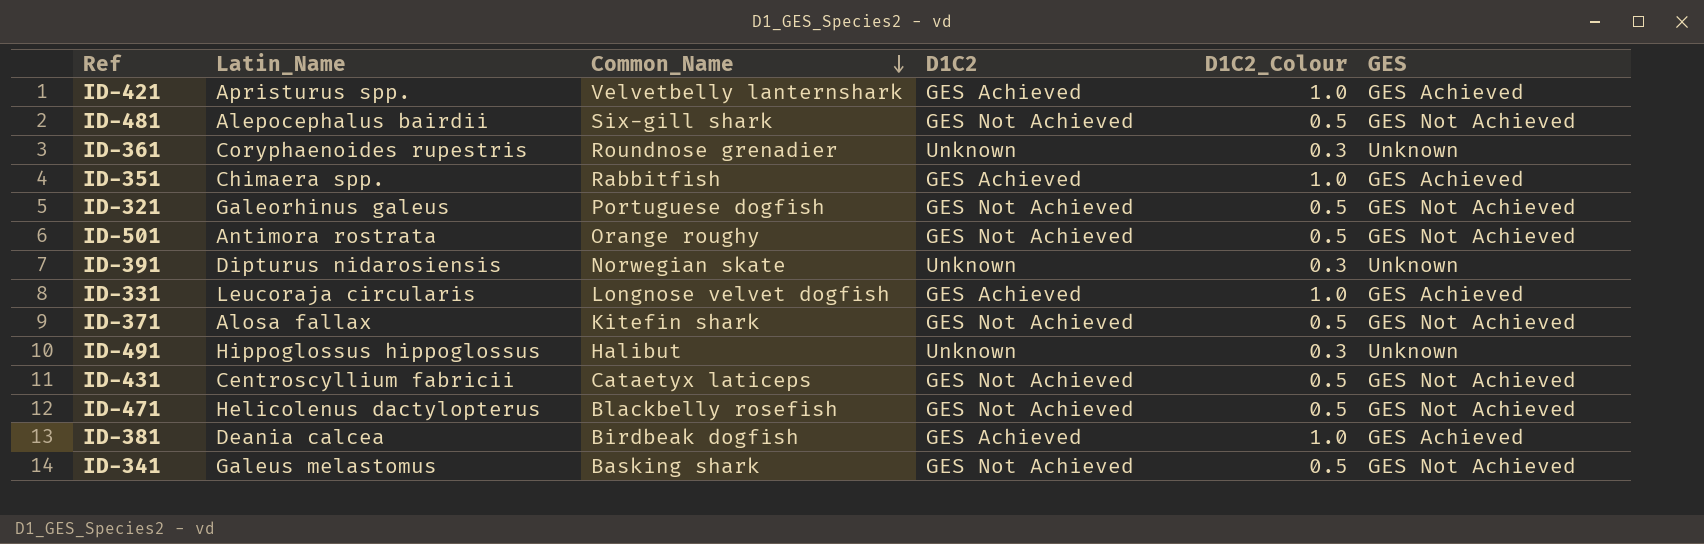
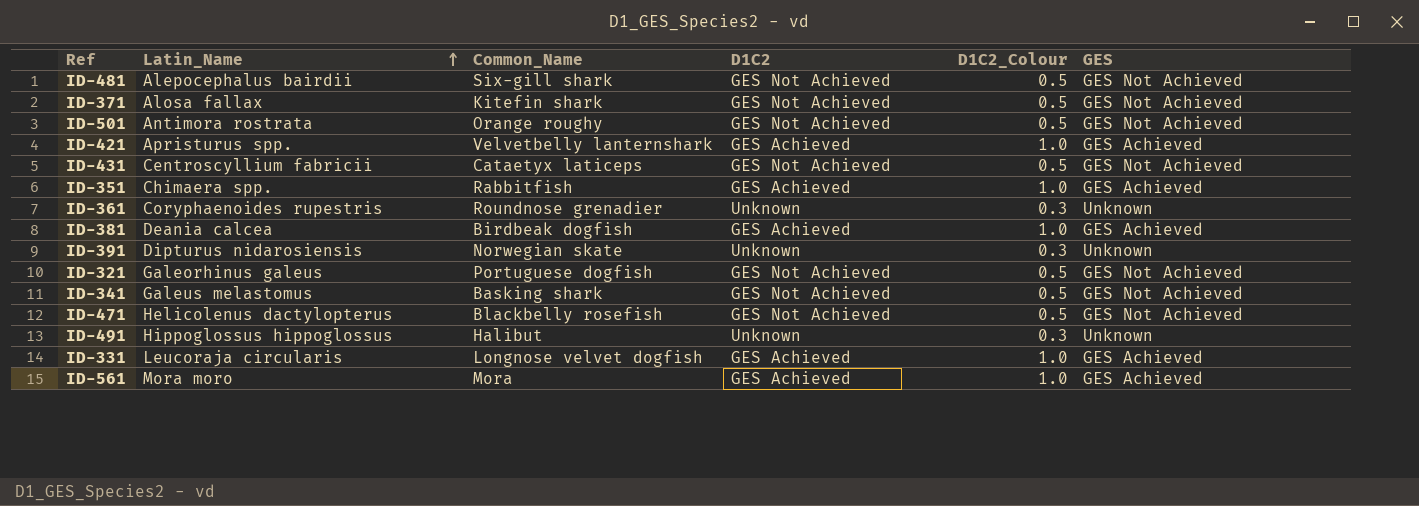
row order: Common_Name descending -> Latin_Name ascending
row ID-561: none -> Mora moro | Mora | GES Achieved | 1.0 | GES Achieved

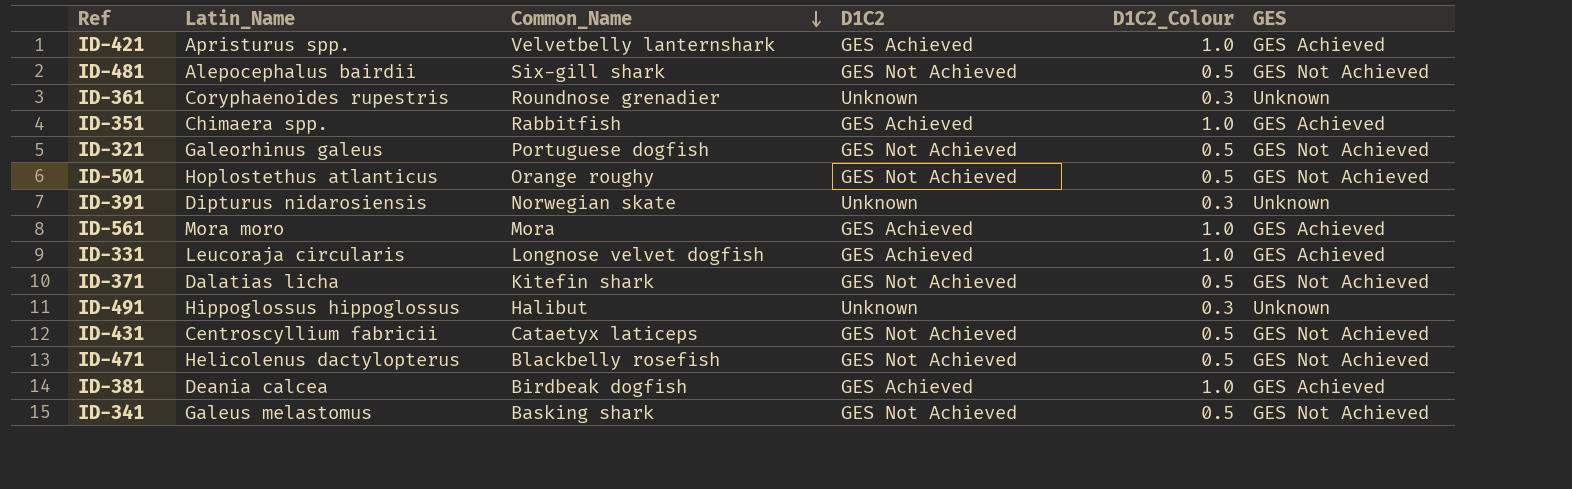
row order: Latin_Name ascending -> Common_Name descending
ID-501 | Latin_Name: Antimora rostrata -> Hoplostethus atlanticus
ID-371 | Latin_Name: Alosa fallax -> Dalatias licha

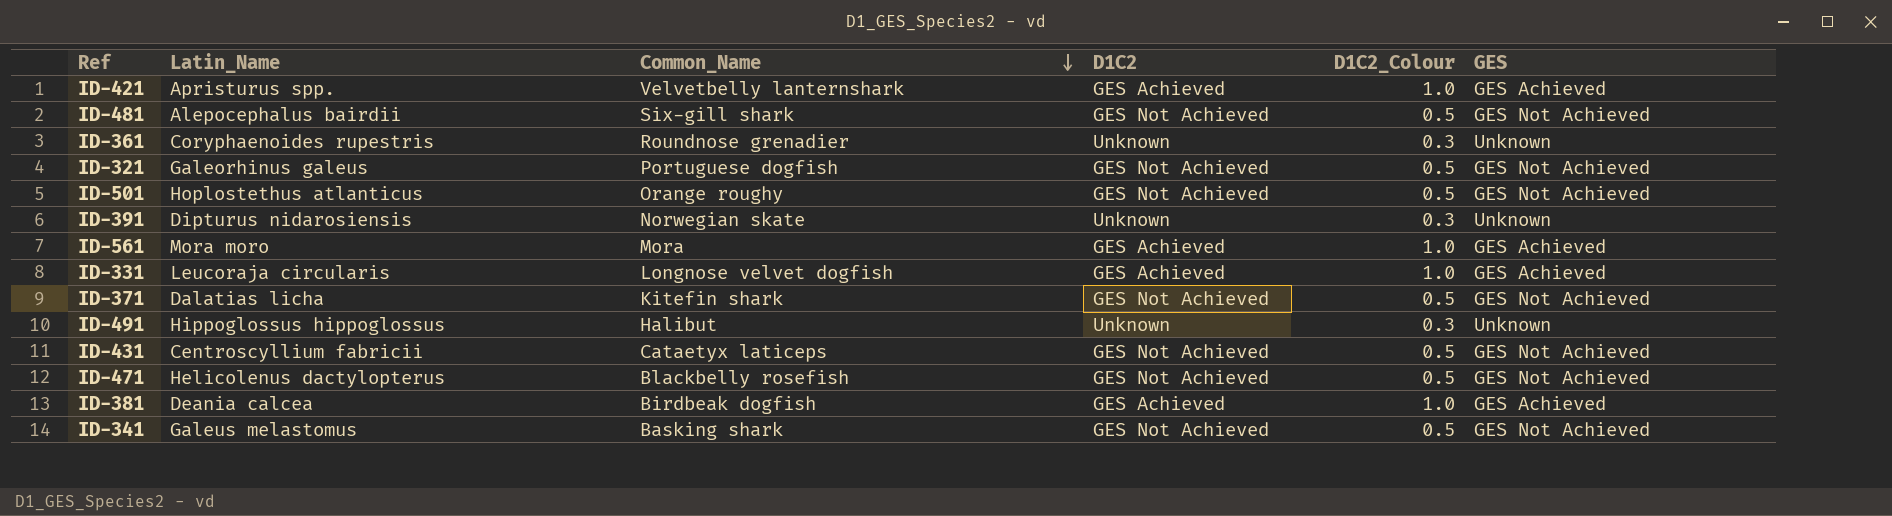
row ID-351: Chimaera spp. | Rabbitfish | GES Achieved | 1.0 | GES Achieved -> none

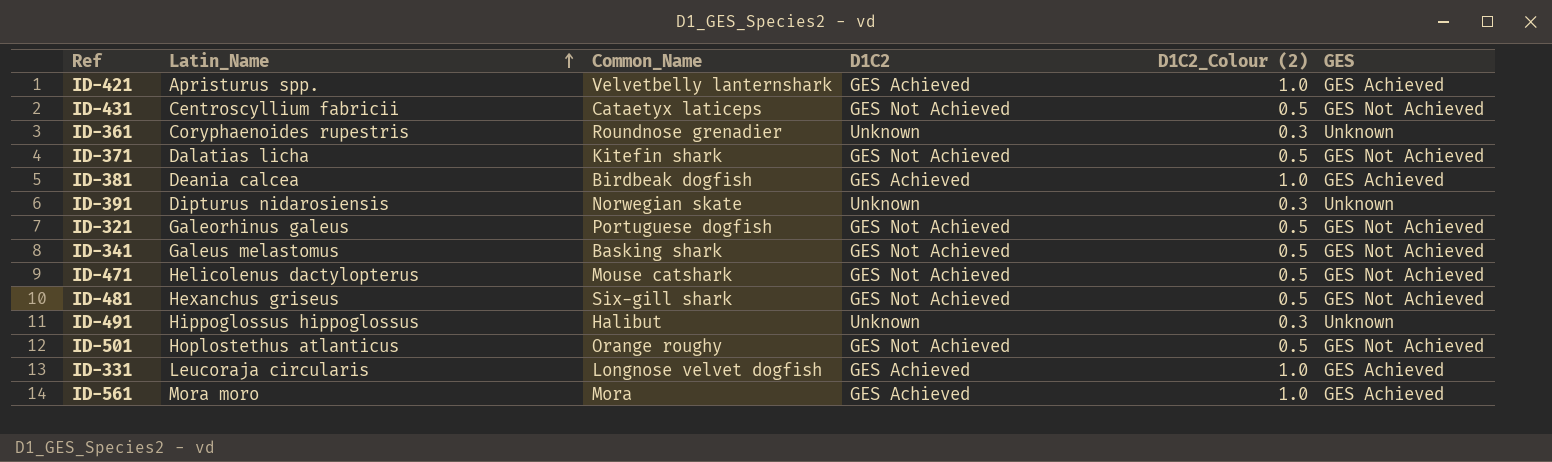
row order: Common_Name descending -> Latin_Name ascending
column name: D1C2_Colour -> D1C2_Colour (2)
ID-471 | Common_Name: Blackbelly rosefish -> Mouse catshark
ID-481 | Latin_Name: Alepocephalus bairdii -> Hexanchus griseus

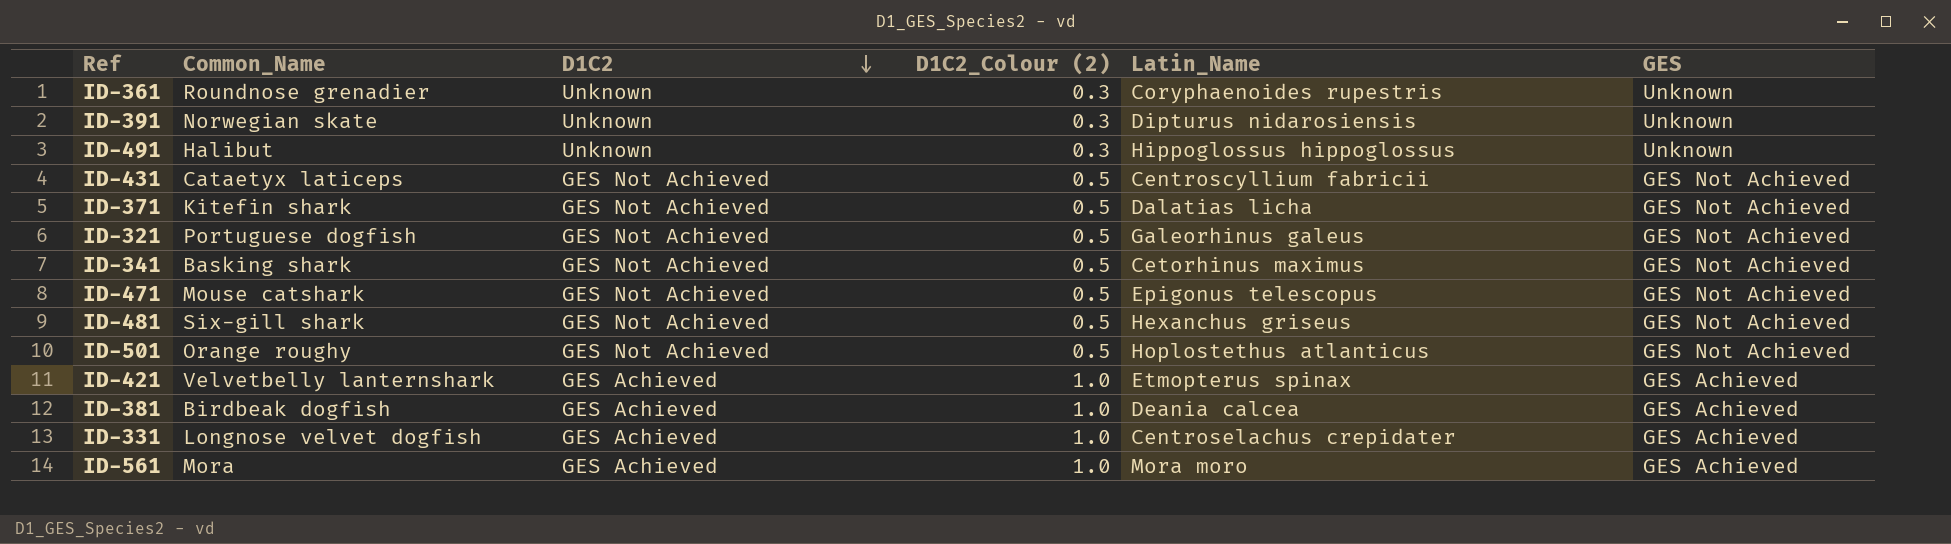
row order: Latin_Name ascending -> D1C2 descending
column Latin_Name | position: 2 -> 5
ID-341 | Latin_Name: Galeus melastomus -> Cetorhinus maximus
ID-471 | Latin_Name: Helicolenus dactylopterus -> Epigonus telescopus
ID-421 | Latin_Name: Apristurus spp. -> Etmopterus spinax
ID-331 | Latin_Name: Leucoraja circularis -> Centroselachus crepidater

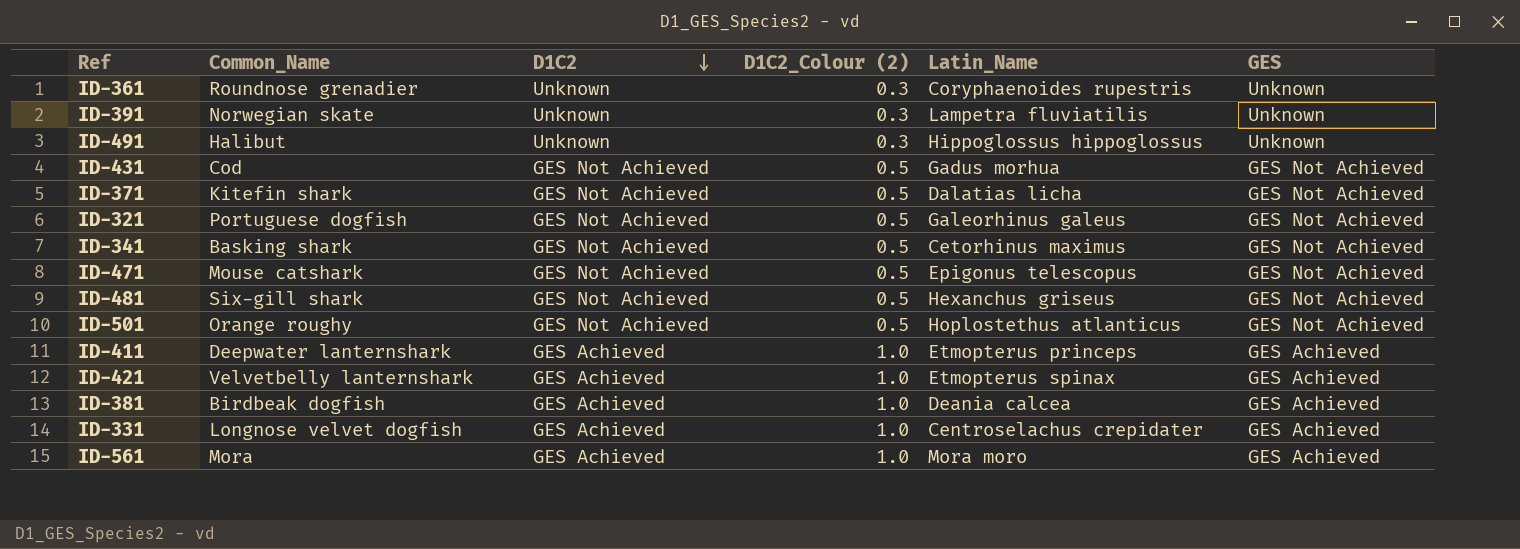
ID-391 | Latin_Name: Dipturus nidarosiensis -> Lampetra fluviatilis
ID-431 | Common_Name: Cataetyx laticeps -> Cod
ID-431 | Latin_Name: Centroscyllium fabricii -> Gadus morhua
row ID-411: none -> Deepwater lanternshark | GES Achieved | 1.0 | Etmopterus princeps | GES Achieved

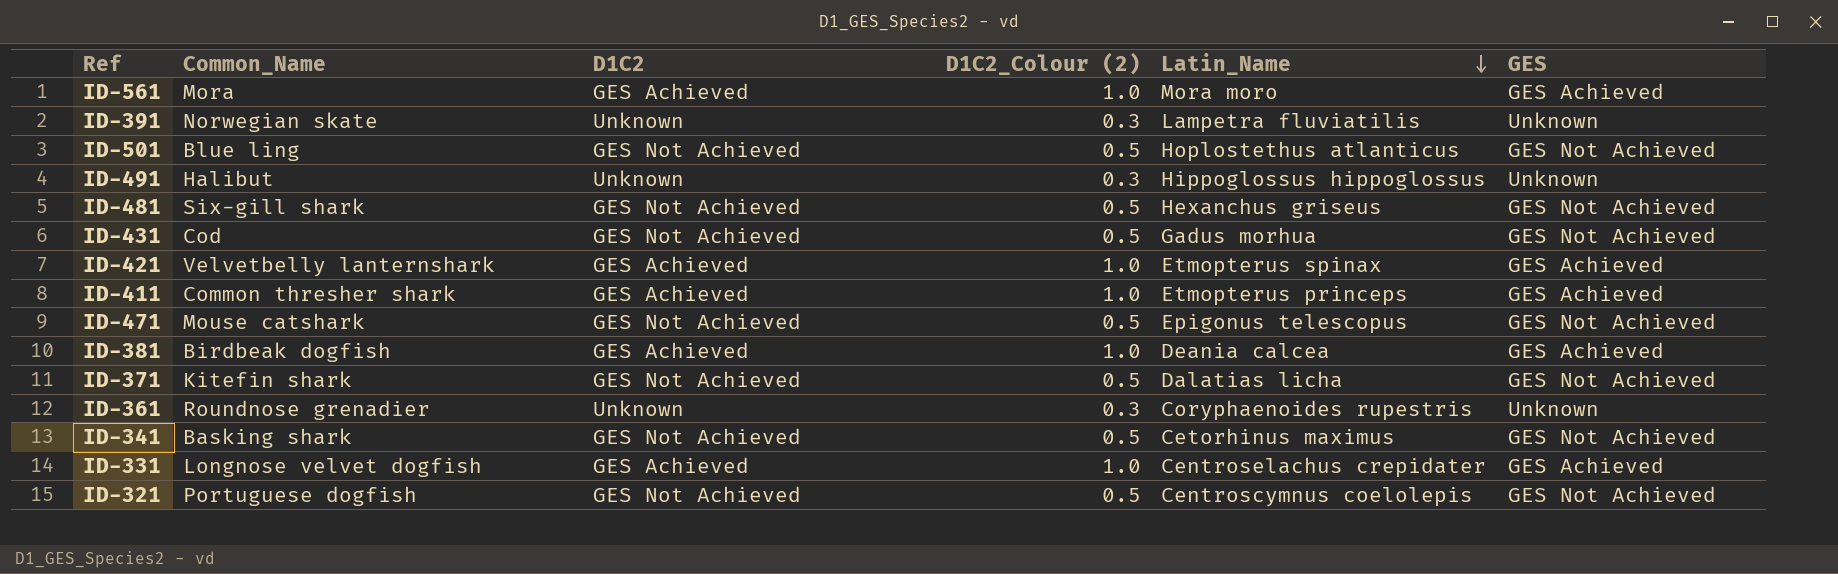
row order: D1C2 descending -> Latin_Name descending
ID-501 | Common_Name: Orange roughy -> Blue ling
ID-411 | Common_Name: Deepwater lanternshark -> Common thresher shark
ID-321 | Latin_Name: Galeorhinus galeus -> Centroscymnus coelolepis

